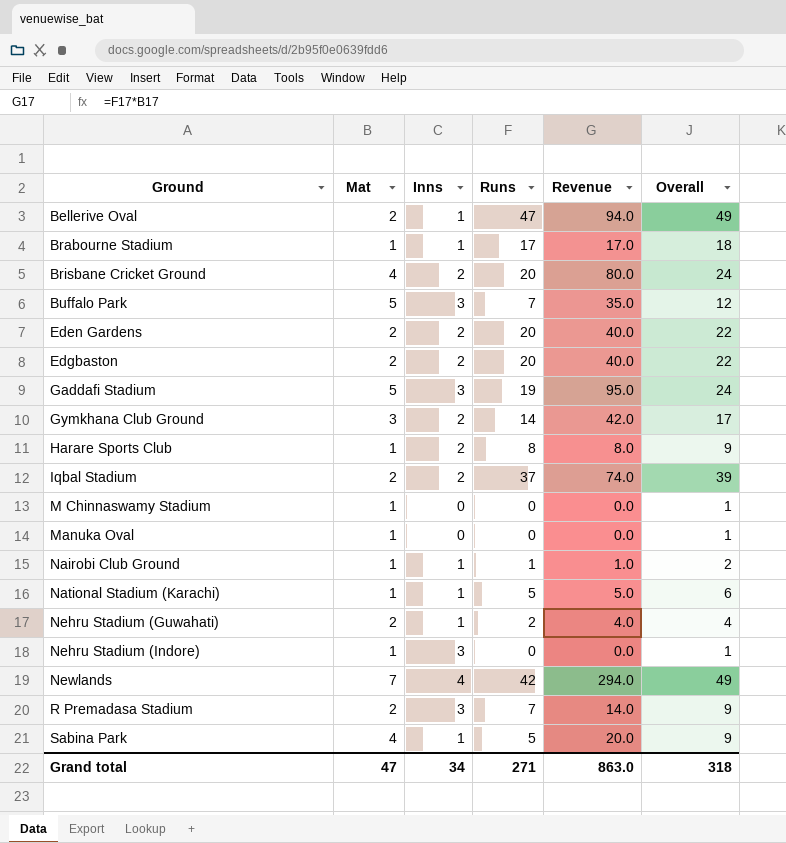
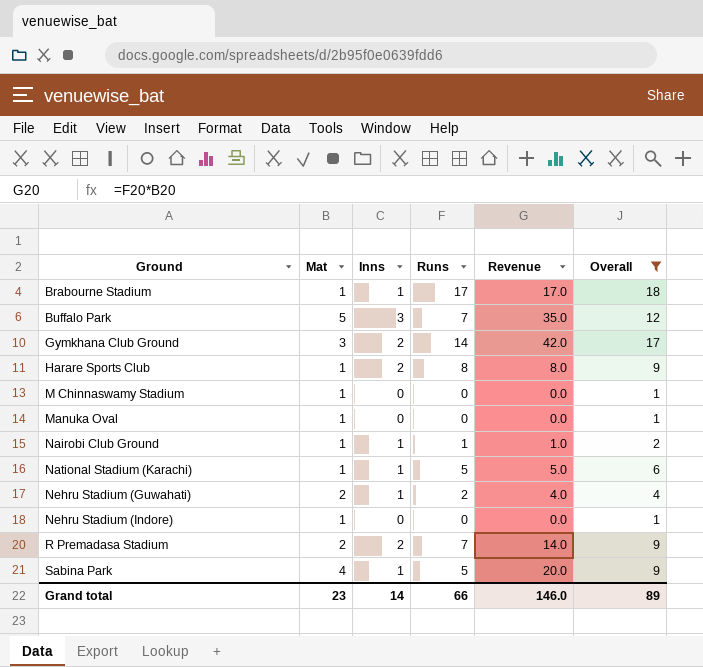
filter: none -> Overall <= 18
Nehru Stadium (Indore) | Inns: 3 -> 0
R Premadasa Stadium | Inns: 3 -> 2
Grand total | Mat: 47 -> 23
Grand total | Inns: 34 -> 14
Grand total | Runs: 271 -> 66
Grand total | Revenue: 863.0 -> 146.0
Grand total | Overall: 318 -> 89

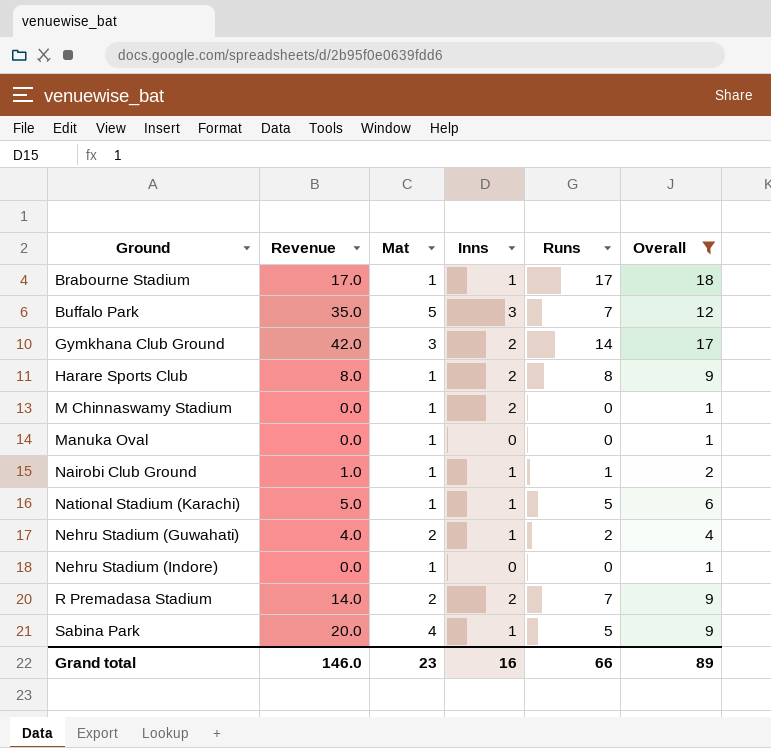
column Revenue | position: 5 -> 2
M Chinnaswamy Stadium | Inns: 0 -> 2
Grand total | Inns: 14 -> 16

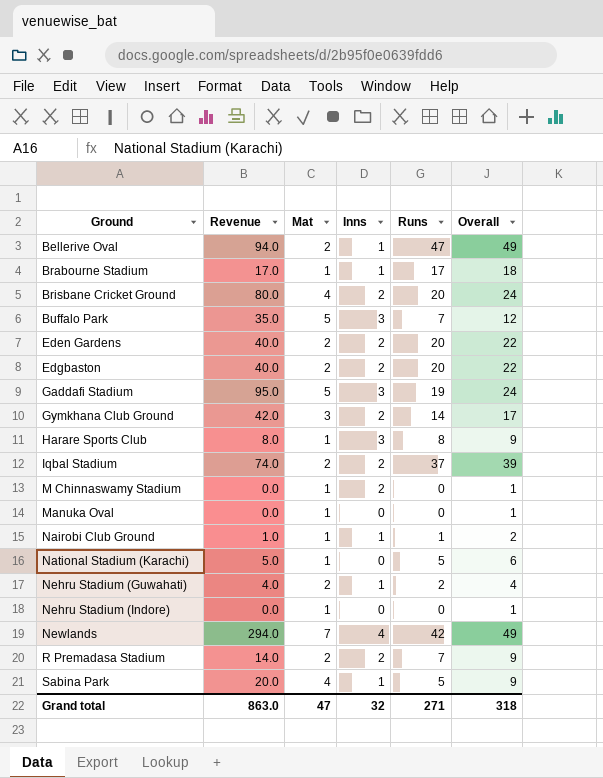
filter: Overall <= 18 -> none
Harare Sports Club | Inns: 2 -> 3
National Stadium (Karachi) | Inns: 1 -> 0
Grand total | Revenue: 146.0 -> 863.0
Grand total | Mat: 23 -> 47
Grand total | Inns: 16 -> 32
Grand total | Runs: 66 -> 271
Grand total | Overall: 89 -> 318

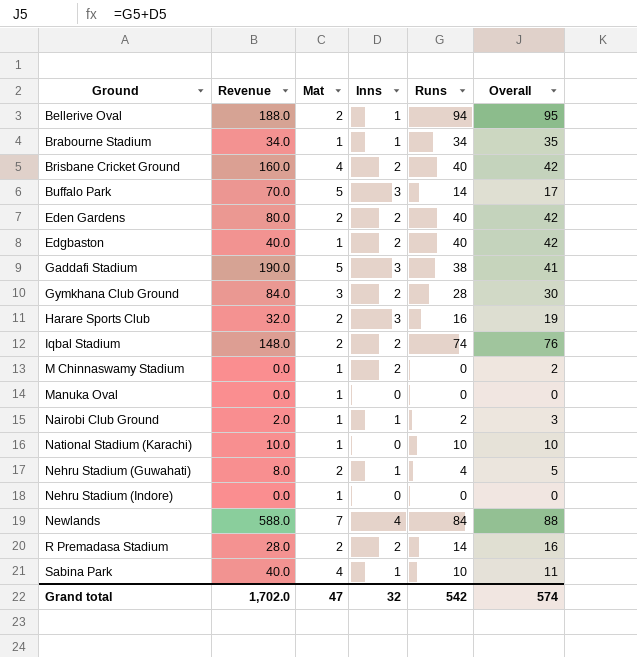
column Overall | formula: [Mat] + [Runs] -> [Inns] + [Runs]
Bellerive Oval | Revenue: 94.0 -> 188.0
Bellerive Oval | Runs: 47 -> 94
Brabourne Stadium | Revenue: 17.0 -> 34.0
Brabourne Stadium | Runs: 17 -> 34
Brisbane Cricket Ground | Revenue: 80.0 -> 160.0
Brisbane Cricket Ground | Runs: 20 -> 40
Buffalo Park | Revenue: 35.0 -> 70.0
Buffalo Park | Runs: 7 -> 14
Eden Gardens | Revenue: 40.0 -> 80.0
Eden Gardens | Runs: 20 -> 40
Edgbaston | Mat: 2 -> 1
Edgbaston | Runs: 20 -> 40
Gaddafi Stadium | Revenue: 95.0 -> 190.0
Gaddafi Stadium | Runs: 19 -> 38
Gymkhana Club Ground | Revenue: 42.0 -> 84.0
Gymkhana Club Ground | Runs: 14 -> 28
Harare Sports Club | Revenue: 8.0 -> 32.0
Harare Sports Club | Mat: 1 -> 2
Harare Sports Club | Runs: 8 -> 16
Iqbal Stadium | Revenue: 74.0 -> 148.0
Iqbal Stadium | Runs: 37 -> 74
Nairobi Club Ground | Revenue: 1.0 -> 2.0
Nairobi Club Ground | Runs: 1 -> 2
National Stadium (Karachi) | Revenue: 5.0 -> 10.0
National Stadium (Karachi) | Runs: 5 -> 10
Nehru Stadium (Guwahati) | Revenue: 4.0 -> 8.0
Nehru Stadium (Guwahati) | Runs: 2 -> 4
Newlands | Revenue: 294.0 -> 588.0
Newlands | Runs: 42 -> 84
R Premadasa Stadium | Revenue: 14.0 -> 28.0
R Premadasa Stadium | Runs: 7 -> 14
Sabina Park | Revenue: 20.0 -> 40.0
Sabina Park | Runs: 5 -> 10
Grand total | Revenue: 863.0 -> 1,702.0
Grand total | Runs: 271 -> 542
Grand total | Overall: 318 -> 574

